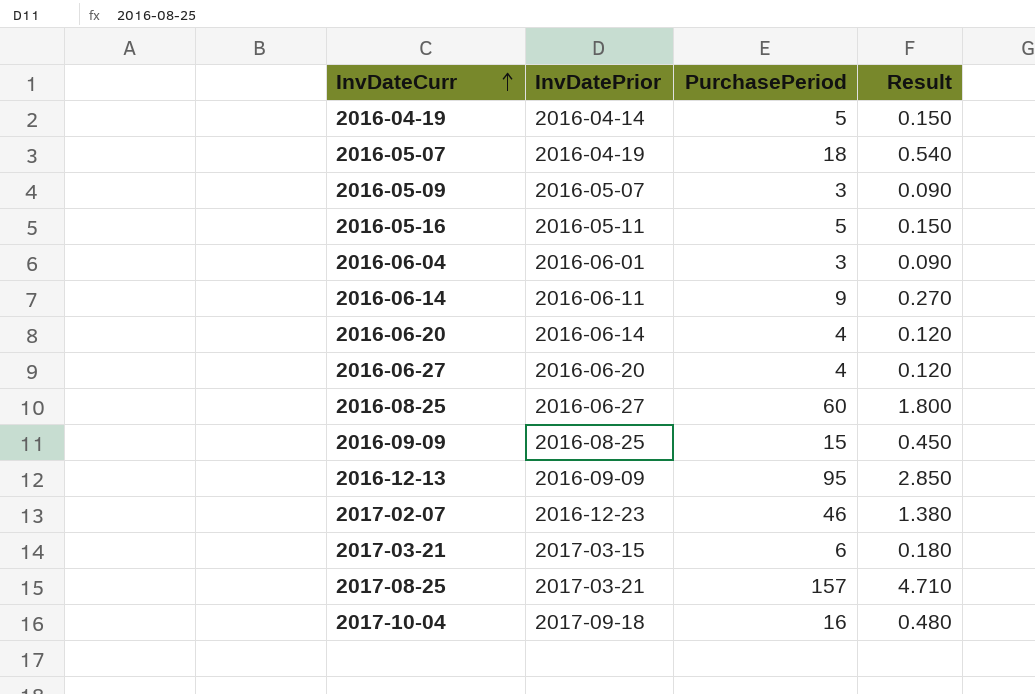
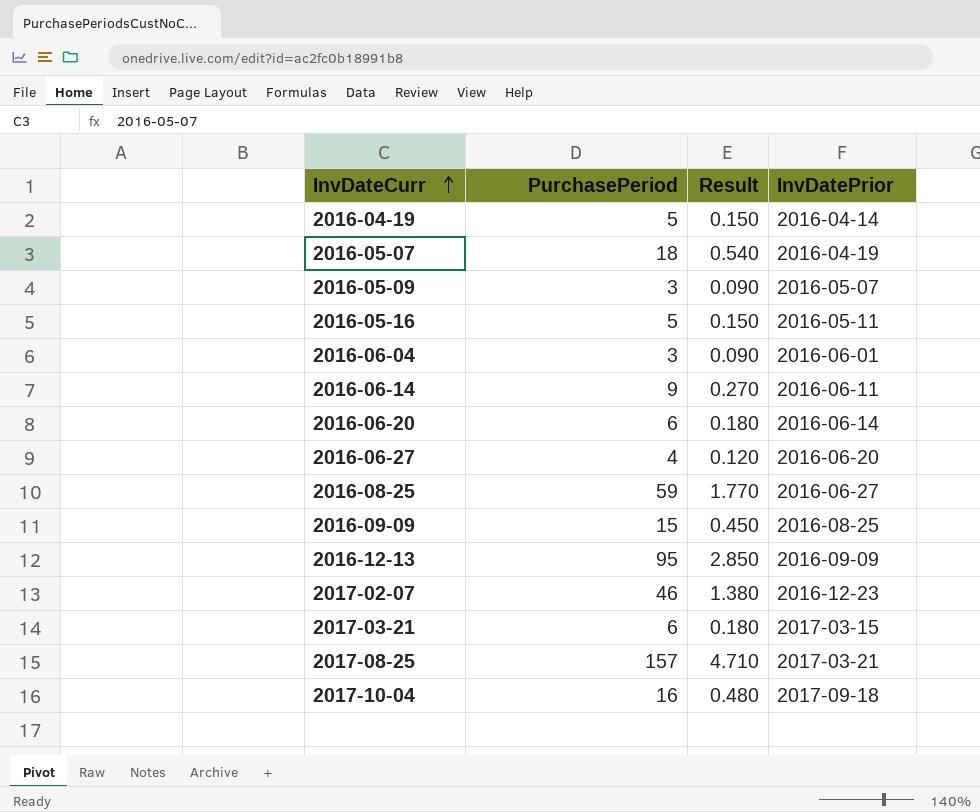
column InvDatePrior | position: 2 -> 4
2016-06-20 | PurchasePeriod: 4 -> 6
2016-06-20 | Result: 0.120 -> 0.180
2016-08-25 | PurchasePeriod: 60 -> 59
2016-08-25 | Result: 1.800 -> 1.770

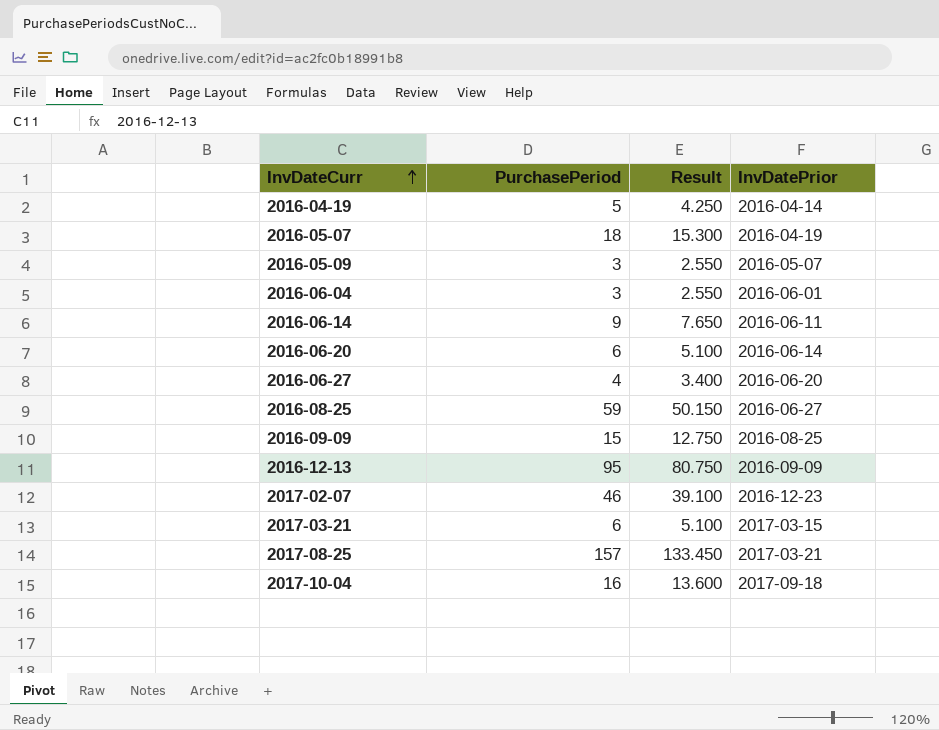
column Result | formula: [PurchasePeriod] * 0.03 -> [PurchasePeriod] * 0.85
row 2016-05-16: 5 | 0.150 | 2016-05-11 -> none

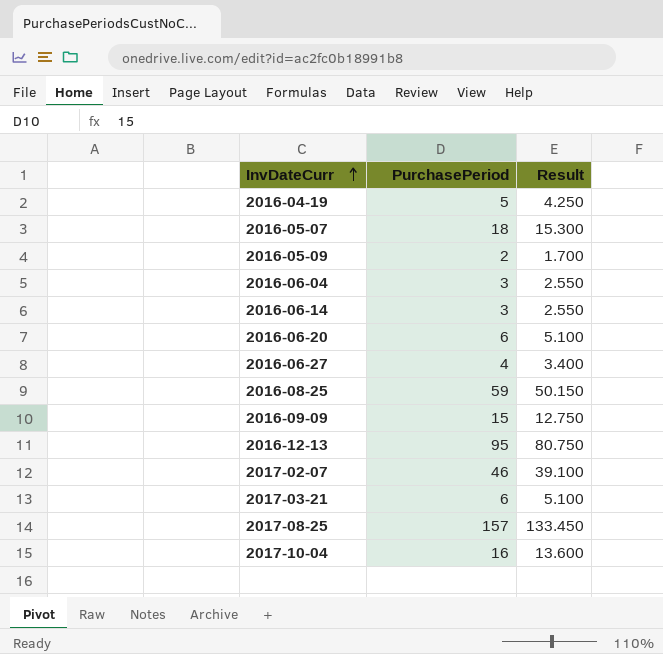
column InvDatePrior | position: 4 -> none
2016-05-09 | PurchasePeriod: 3 -> 2
2016-05-09 | Result: 2.550 -> 1.700
2016-06-14 | PurchasePeriod: 9 -> 3
2016-06-14 | Result: 7.650 -> 2.550

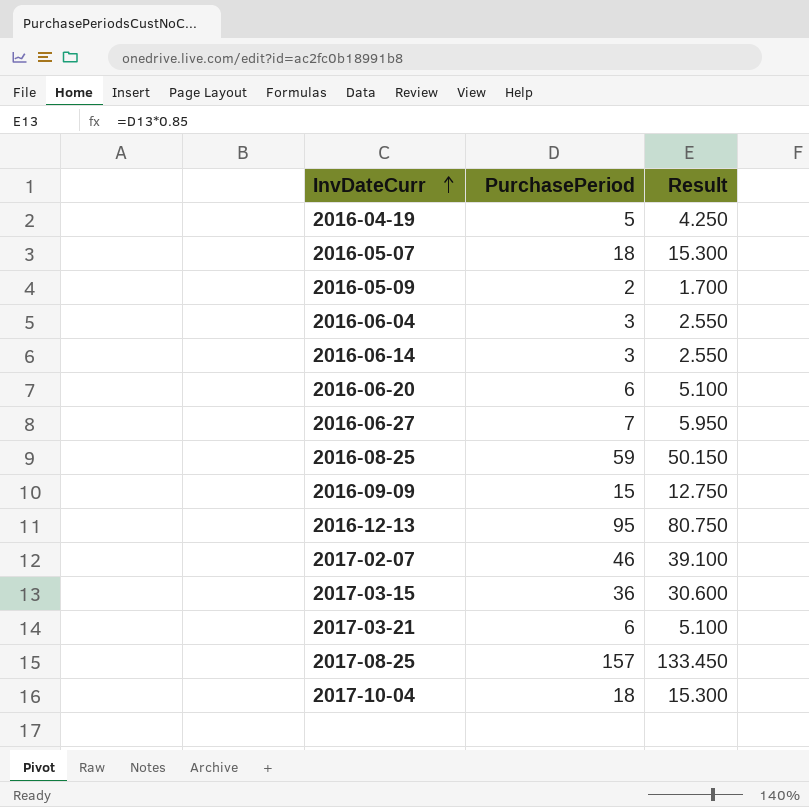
2016-06-27 | PurchasePeriod: 4 -> 7
2016-06-27 | Result: 3.400 -> 5.950
row 2017-03-15: none -> 36 | 30.600
2017-10-04 | PurchasePeriod: 16 -> 18
2017-10-04 | Result: 13.600 -> 15.300

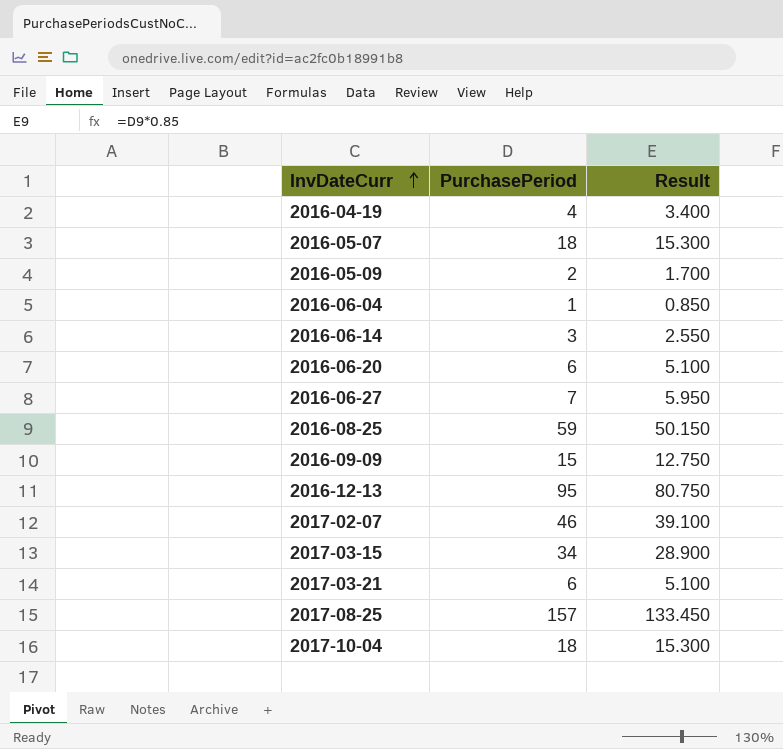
2016-04-19 | PurchasePeriod: 5 -> 4
2016-04-19 | Result: 4.250 -> 3.400
2016-06-04 | PurchasePeriod: 3 -> 1
2016-06-04 | Result: 2.550 -> 0.850
2017-03-15 | PurchasePeriod: 36 -> 34
2017-03-15 | Result: 30.600 -> 28.900

